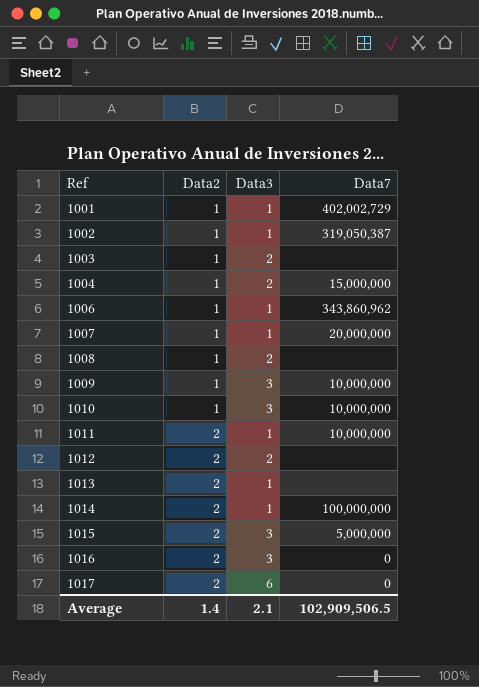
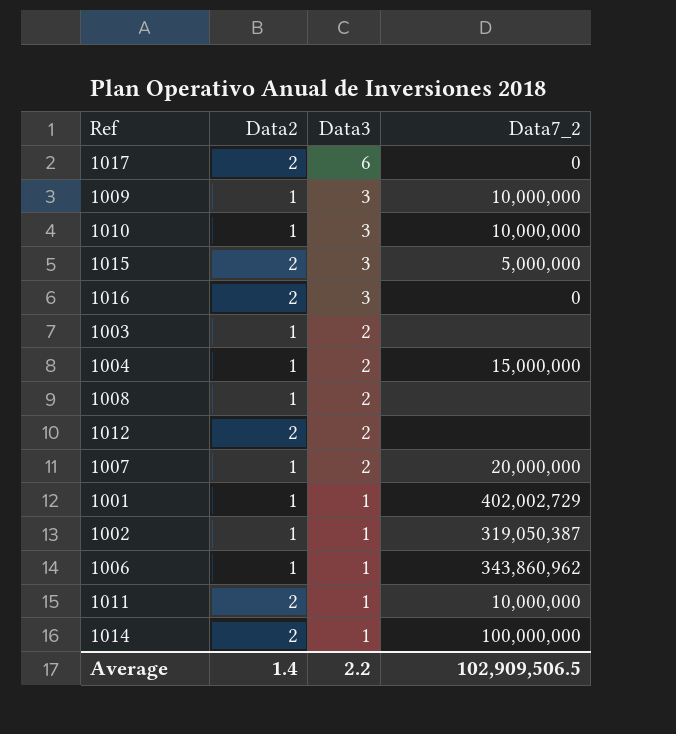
row order: Ref ascending -> Data3 descending
column name: Data7 -> Data7_2
row 1013: 2 | 1 | none -> none
1007 | Data3: 1 -> 2
Average | Data3: 2.1 -> 2.2

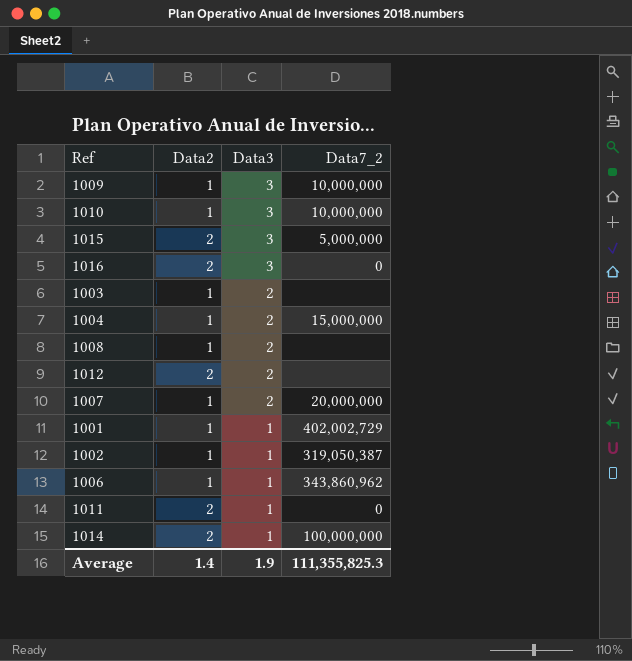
row 1017: 2 | 6 | 0 -> none
1011 | Data7_2: 10,000,000 -> 0
Average | Data3: 2.2 -> 1.9
Average | Data7_2: 102,909,506.5 -> 111,355,825.3

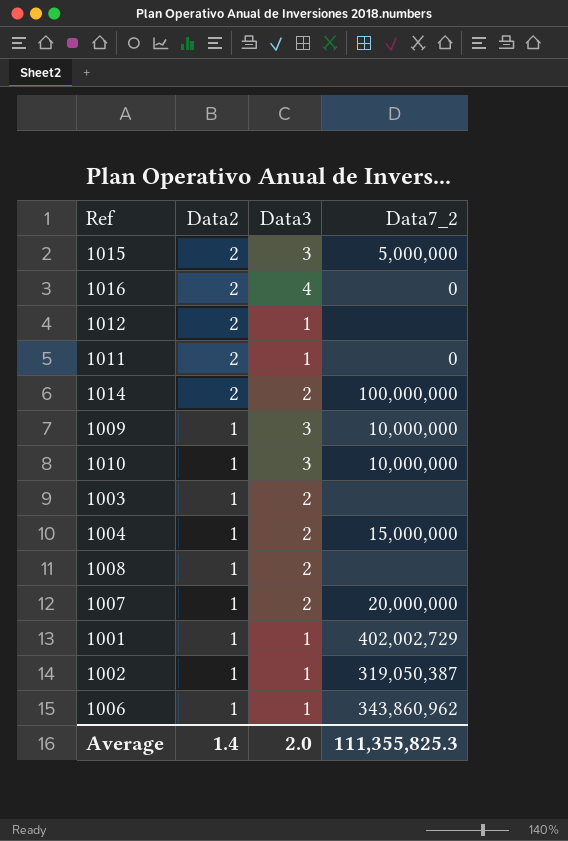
row order: Data3 descending -> Data2 descending
1016 | Data3: 3 -> 4
1012 | Data3: 2 -> 1
1014 | Data3: 1 -> 2
Average | Data3: 1.9 -> 2.0

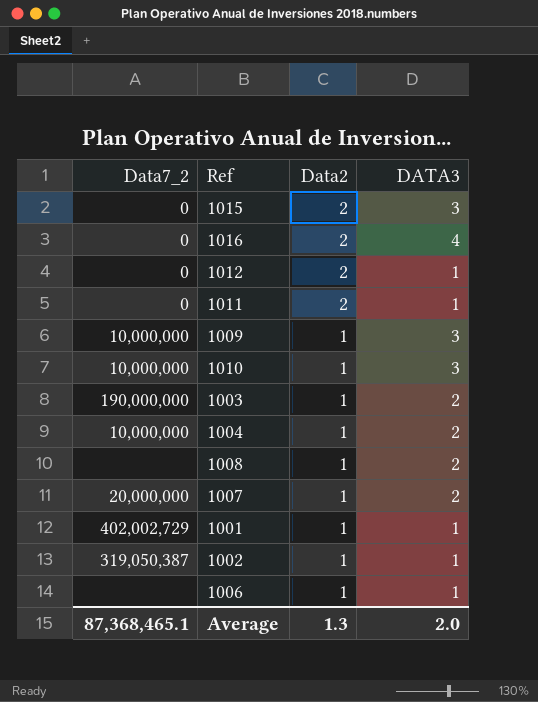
column Data7_2 | position: 4 -> 1
column name: Data3 -> DATA3
row 1014: 2 | 2 | 100,000,000 -> none
1015 | Data7_2: 5,000,000 -> 0
1012 | Data7_2: none -> 0
1003 | Data7_2: none -> 190,000,000
1004 | Data7_2: 15,000,000 -> 10,000,000
1006 | Data7_2: 343,860,962 -> none
Average | Data7_2: 111,355,825.3 -> 87,368,465.1
Average | Data2: 1.4 -> 1.3

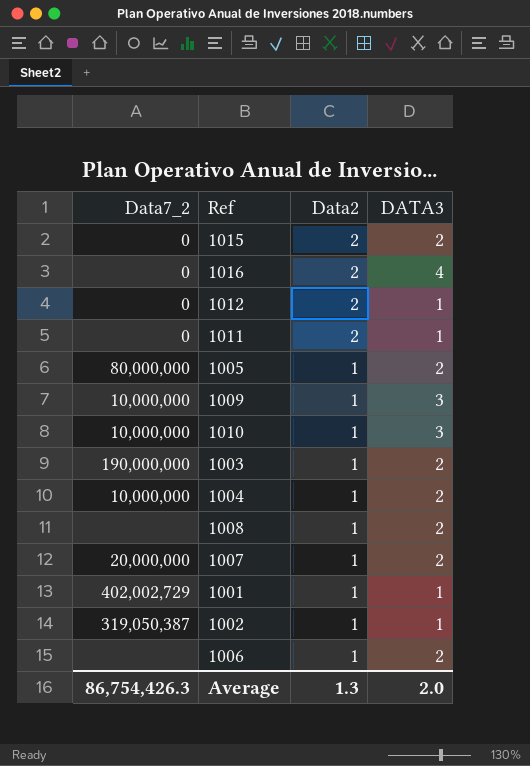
1015 | DATA3: 3 -> 2
row 1005: none -> 80,000,000 | 1 | 2
1006 | DATA3: 1 -> 2
Average | Data7_2: 87,368,465.1 -> 86,754,426.3

